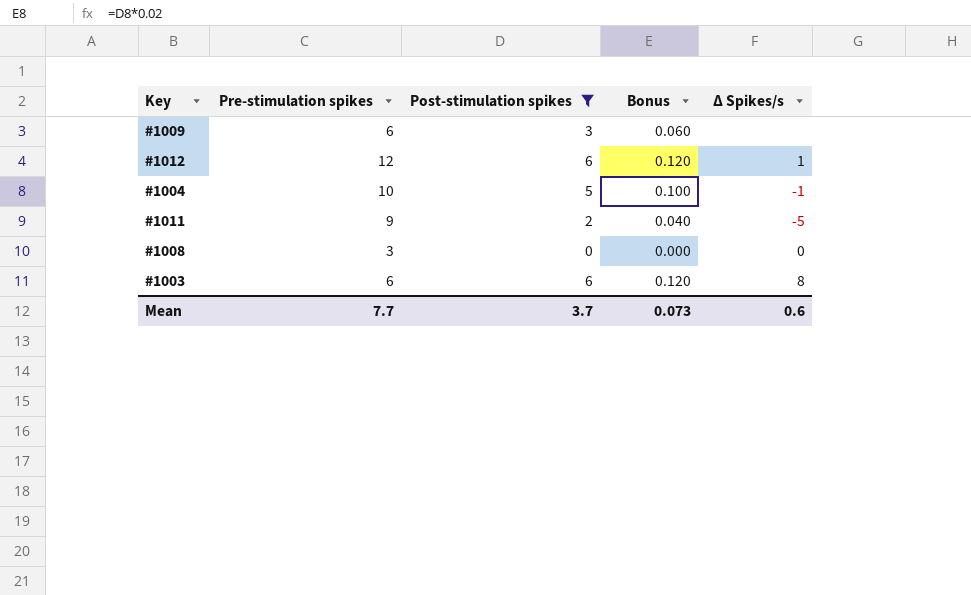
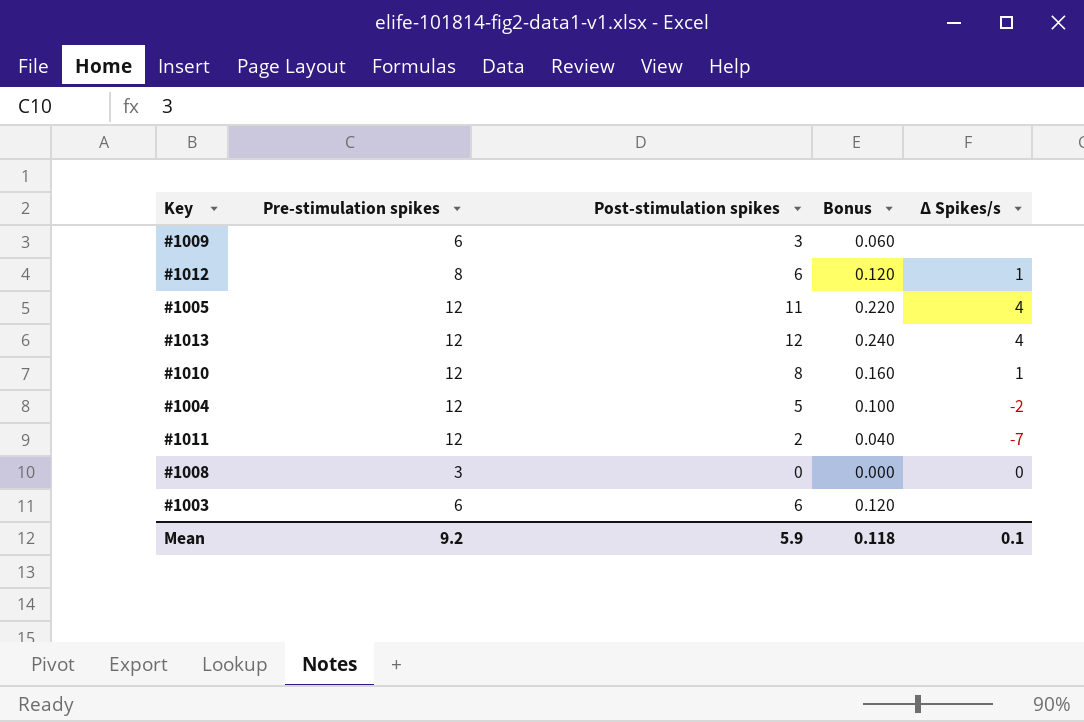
filter: Post-stimulation spikes <= 6 -> none
#1012 | Pre-stimulation spikes: 12 -> 8
#1004 | Pre-stimulation spikes: 10 -> 12
#1004 | Δ Spikes/s: -1 -> -2
#1011 | Pre-stimulation spikes: 9 -> 12
#1011 | Δ Spikes/s: -5 -> -7
#1003 | Δ Spikes/s: 8 -> none
Mean | Pre-stimulation spikes: 7.7 -> 9.2
Mean | Post-stimulation spikes: 3.7 -> 5.9
Mean | Bonus: 0.073 -> 0.118
Mean | Δ Spikes/s: 0.6 -> 0.1

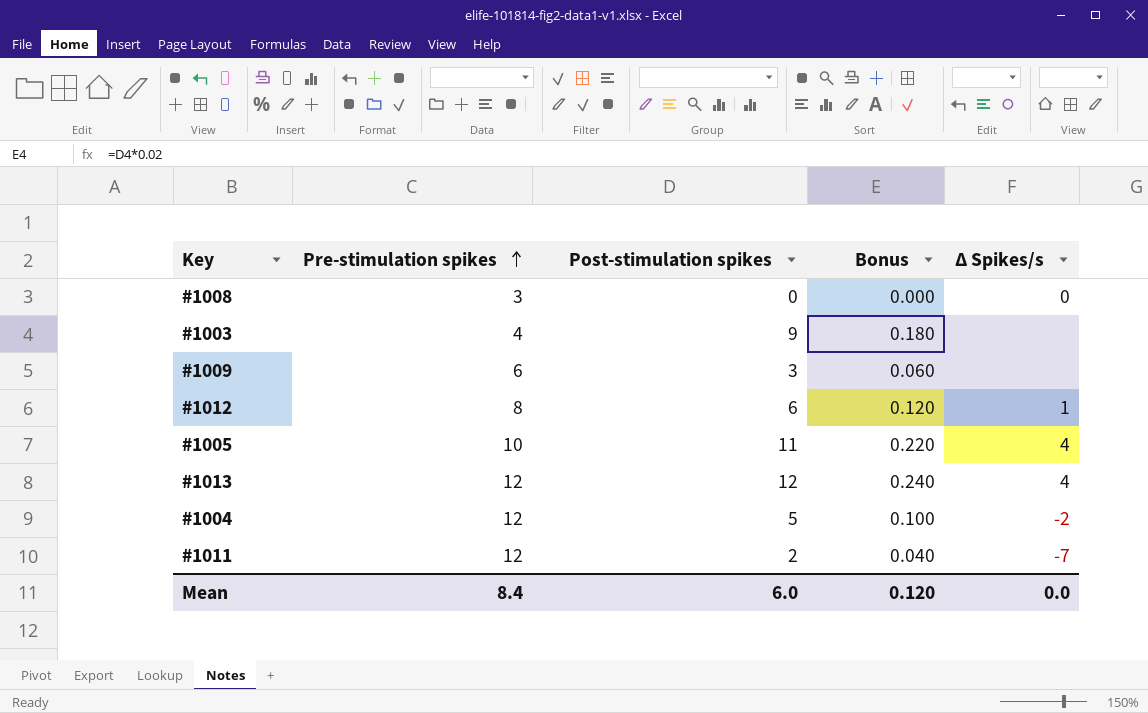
row order: none -> Pre-stimulation spikes ascending
row #1010: 12 | 8 | 0.160 | 1 -> none
#1003 | Pre-stimulation spikes: 6 -> 4
#1003 | Post-stimulation spikes: 6 -> 9
#1003 | Bonus: 0.120 -> 0.180
#1005 | Pre-stimulation spikes: 12 -> 10
Mean | Pre-stimulation spikes: 9.2 -> 8.4
Mean | Post-stimulation spikes: 5.9 -> 6.0
Mean | Bonus: 0.118 -> 0.120
Mean | Δ Spikes/s: 0.1 -> 0.0

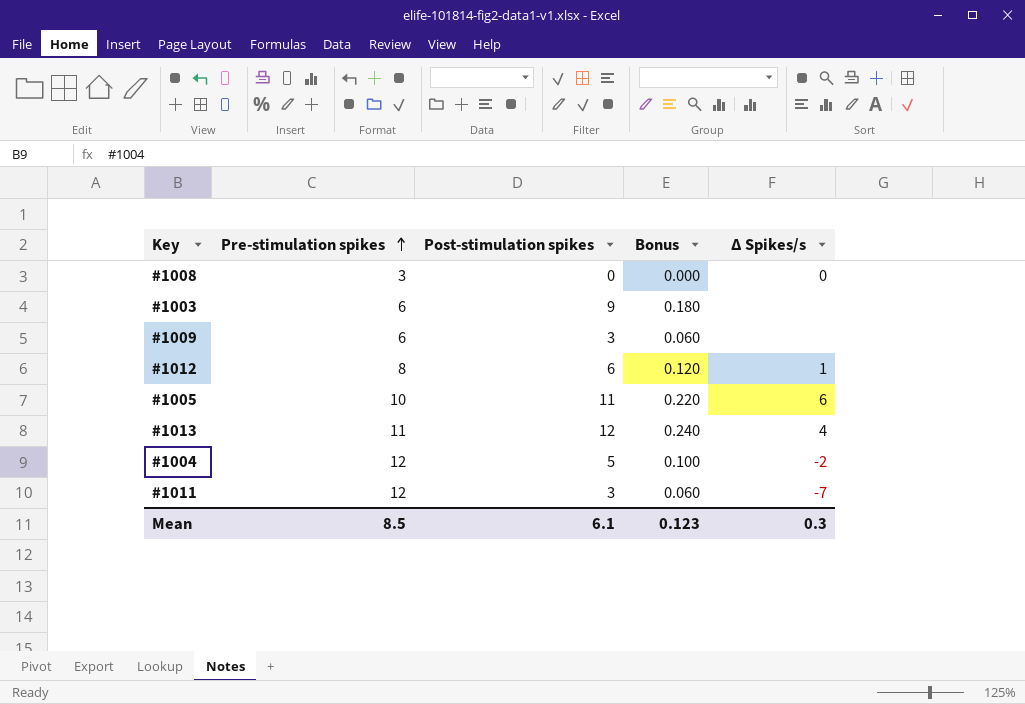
#1003 | Pre-stimulation spikes: 4 -> 6
#1005 | Δ Spikes/s: 4 -> 6
#1013 | Pre-stimulation spikes: 12 -> 11
#1011 | Post-stimulation spikes: 2 -> 3
#1011 | Bonus: 0.040 -> 0.060
Mean | Pre-stimulation spikes: 8.4 -> 8.5
Mean | Post-stimulation spikes: 6.0 -> 6.1
Mean | Bonus: 0.120 -> 0.123
Mean | Δ Spikes/s: 0.0 -> 0.3

